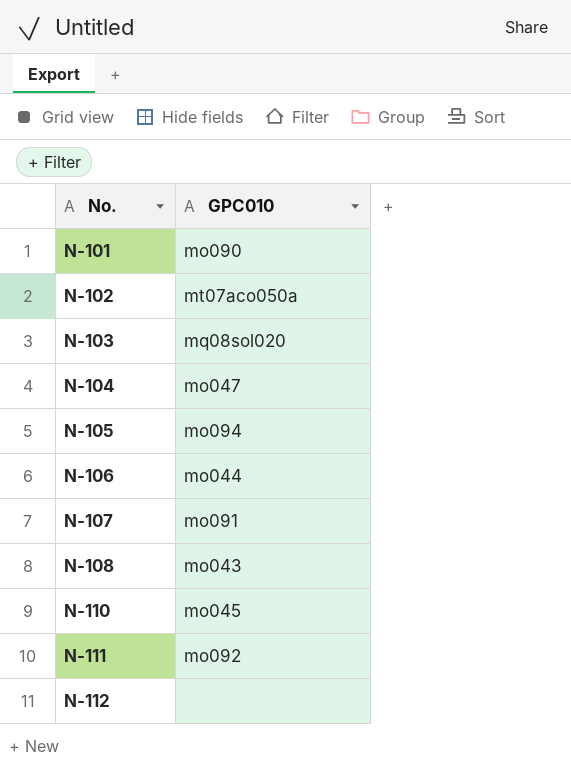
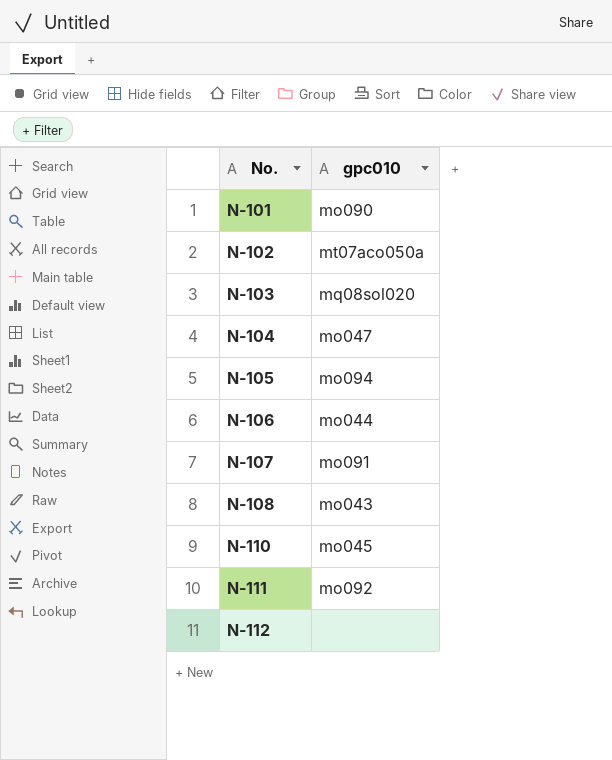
column name: GPC010 -> gpc010

